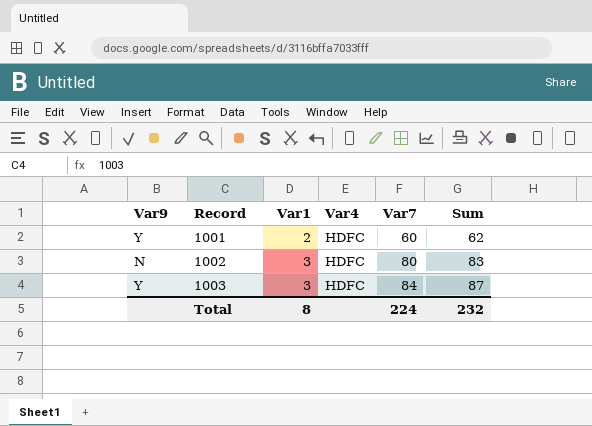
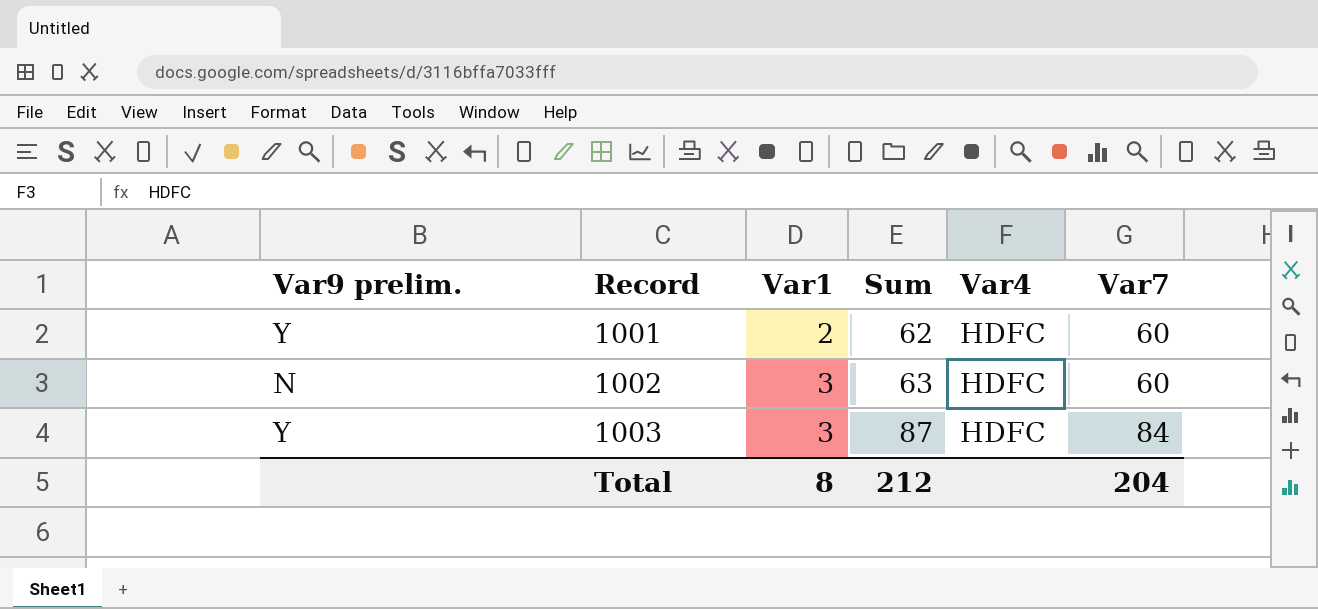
column name: Var9 -> Var9 prelim.
column Sum | position: 6 -> 4
1002 | Sum: 83 -> 63
1002 | Var7: 80 -> 60
Total | Sum: 232 -> 212
Total | Var7: 224 -> 204

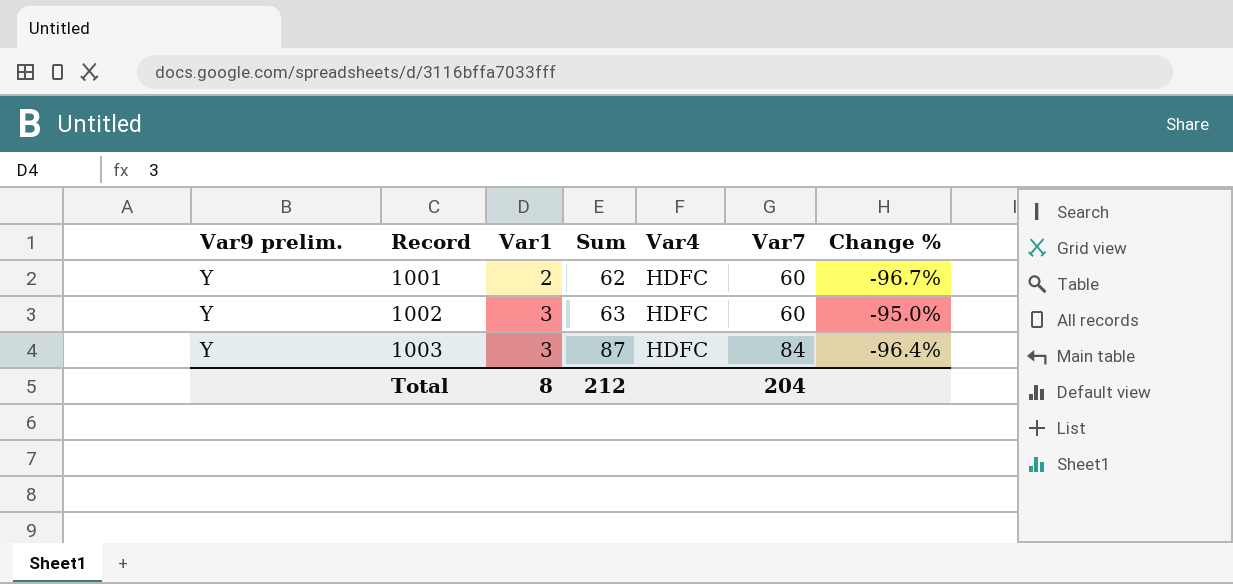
column Change % | formula: none -> ([Var1] - [Var7]) / [Var7]
1002 | Var9 prelim.: N -> Y

